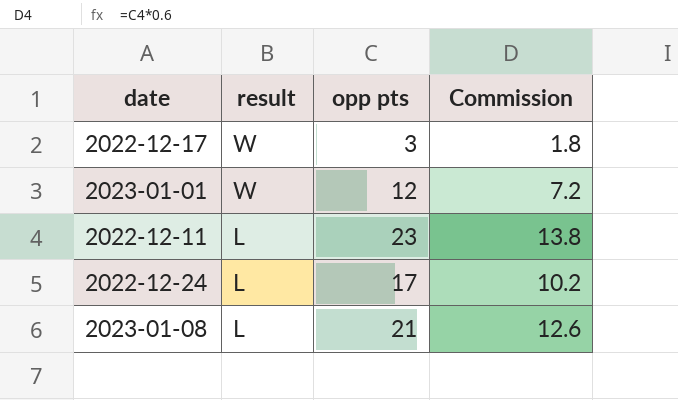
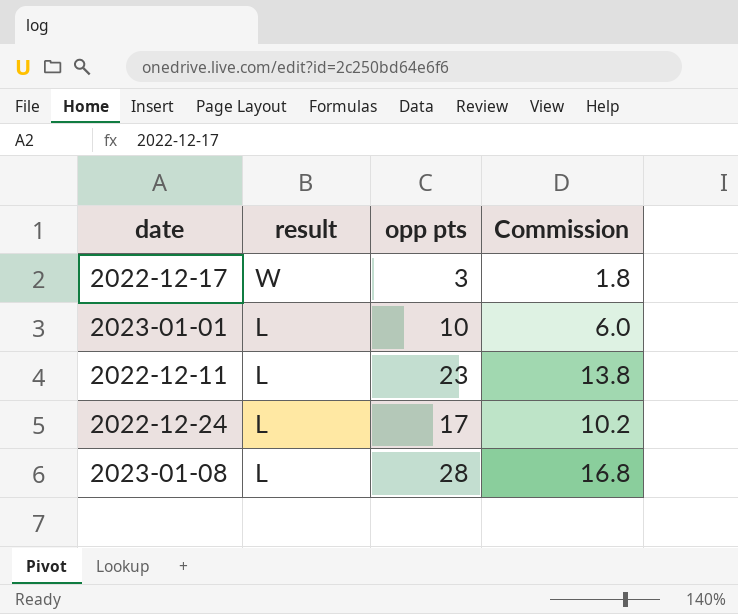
2023-01-01 | result: W -> L
2023-01-01 | opp pts: 12 -> 10
2023-01-01 | Commission: 7.2 -> 6.0
2023-01-08 | opp pts: 21 -> 28
2023-01-08 | Commission: 12.6 -> 16.8

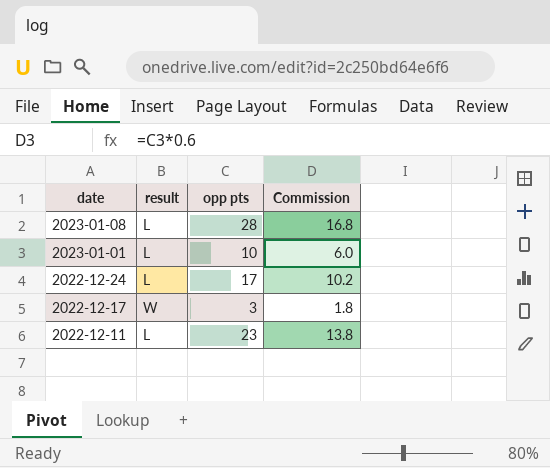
row order: result descending -> date descending

